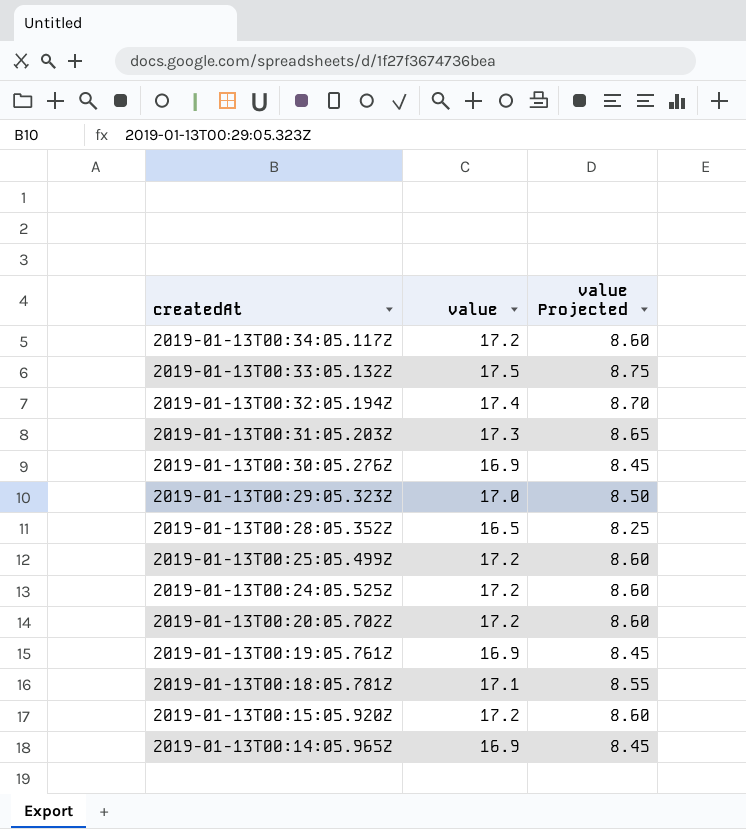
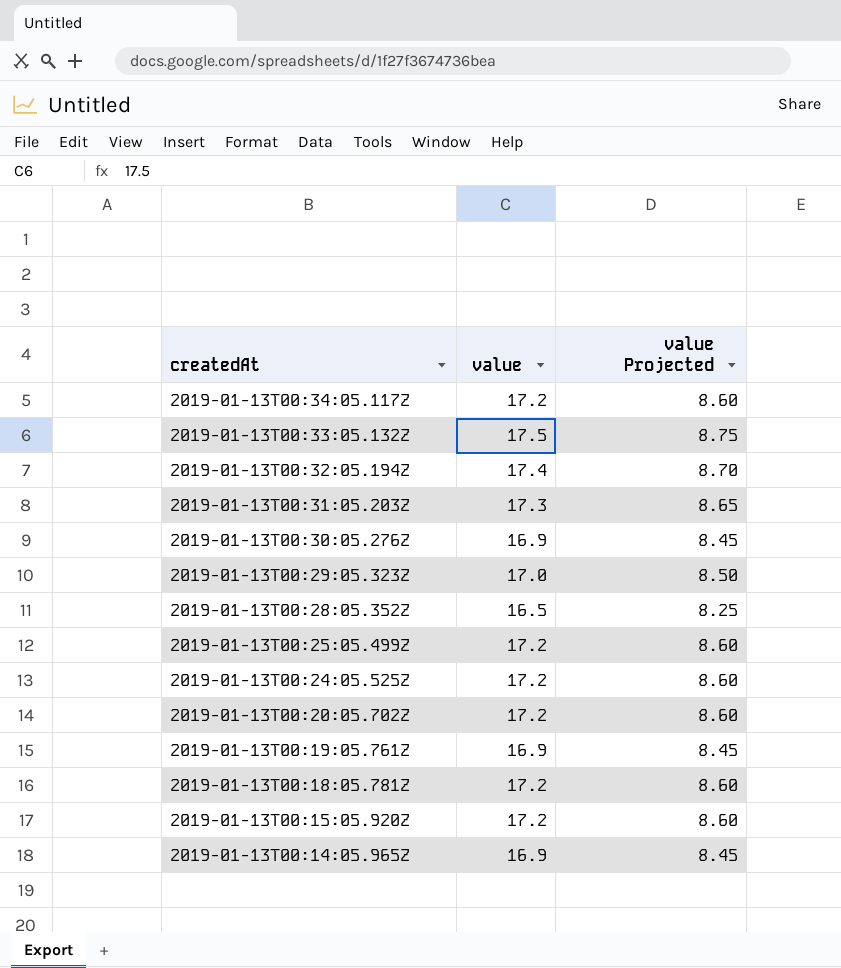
2019-01-13T00:18:05.781Z | value: 17.1 -> 17.2
2019-01-13T00:18:05.781Z | value Projected: 8.55 -> 8.60

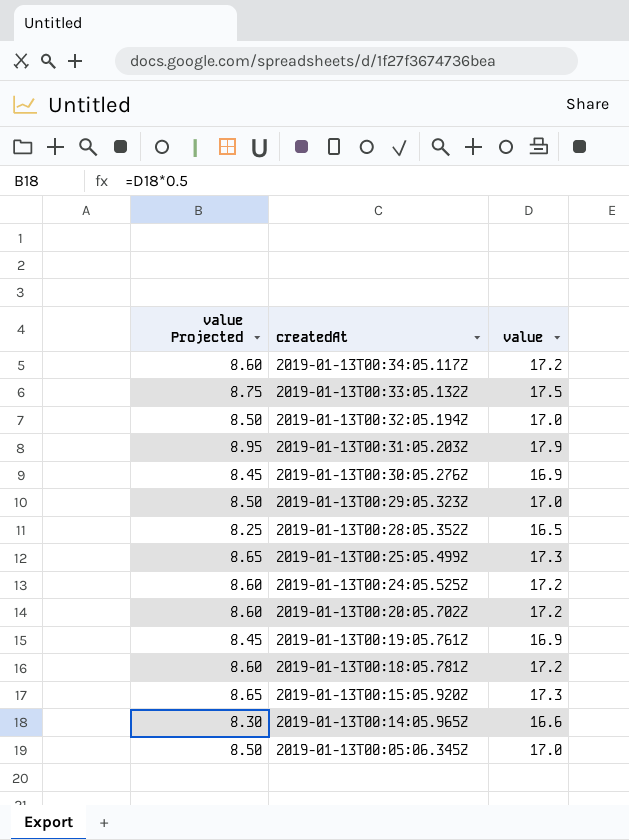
column value Projected | position: 3 -> 1
2019-01-13T00:32:05.194Z | value Projected: 8.70 -> 8.50
2019-01-13T00:32:05.194Z | value: 17.4 -> 17.0
2019-01-13T00:31:05.203Z | value Projected: 8.65 -> 8.95
2019-01-13T00:31:05.203Z | value: 17.3 -> 17.9
2019-01-13T00:25:05.499Z | value Projected: 8.60 -> 8.65
2019-01-13T00:25:05.499Z | value: 17.2 -> 17.3
2019-01-13T00:15:05.920Z | value Projected: 8.60 -> 8.65
2019-01-13T00:15:05.920Z | value: 17.2 -> 17.3
2019-01-13T00:14:05.965Z | value Projected: 8.45 -> 8.30
2019-01-13T00:14:05.965Z | value: 16.9 -> 16.6
row 2019-01-13T00:05:06.345Z: none -> 8.50 | 17.0

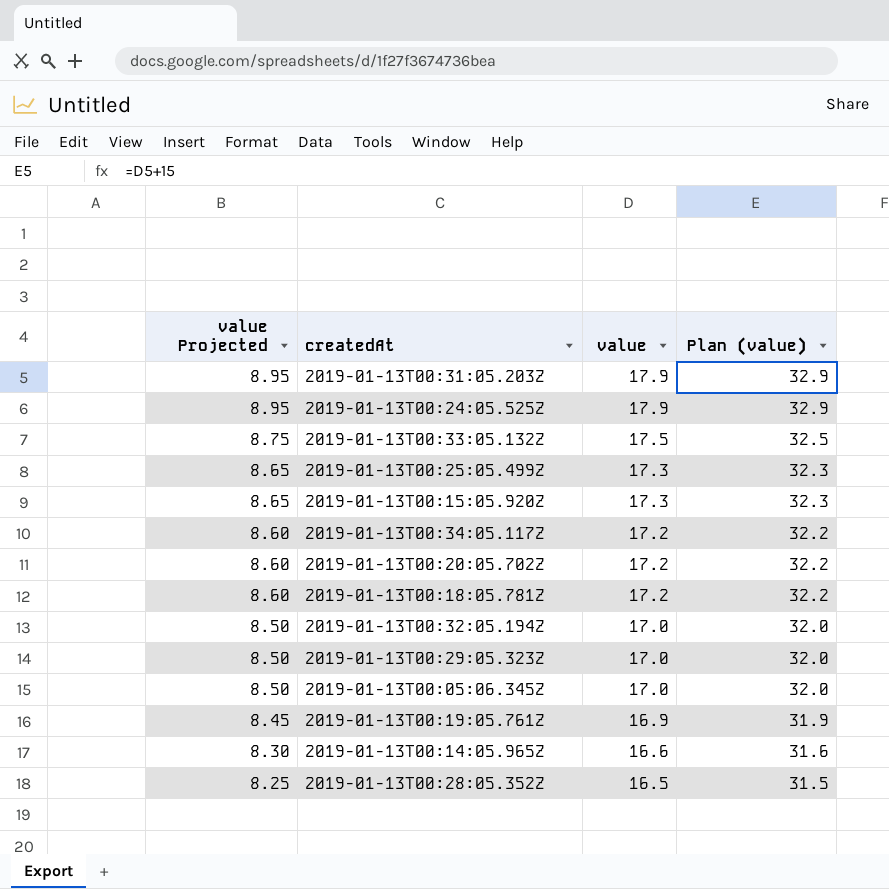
row order: createdAt descending -> value Projected descending
column Plan (value) | formula: none -> [value] + 15
row 2019-01-13T00:30:05.276Z: 8.45 | 16.9 -> none
2019-01-13T00:24:05.525Z | value Projected: 8.60 -> 8.95
2019-01-13T00:24:05.525Z | value: 17.2 -> 17.9

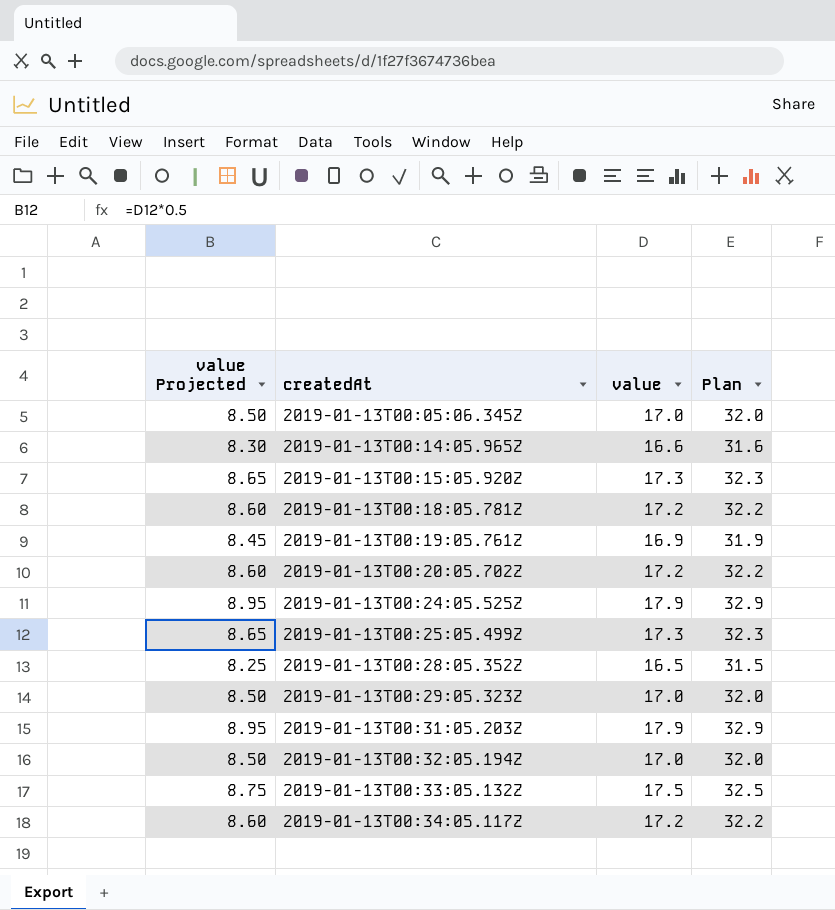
row order: value Projected descending -> createdAt ascending
column name: Plan (value) -> Plan

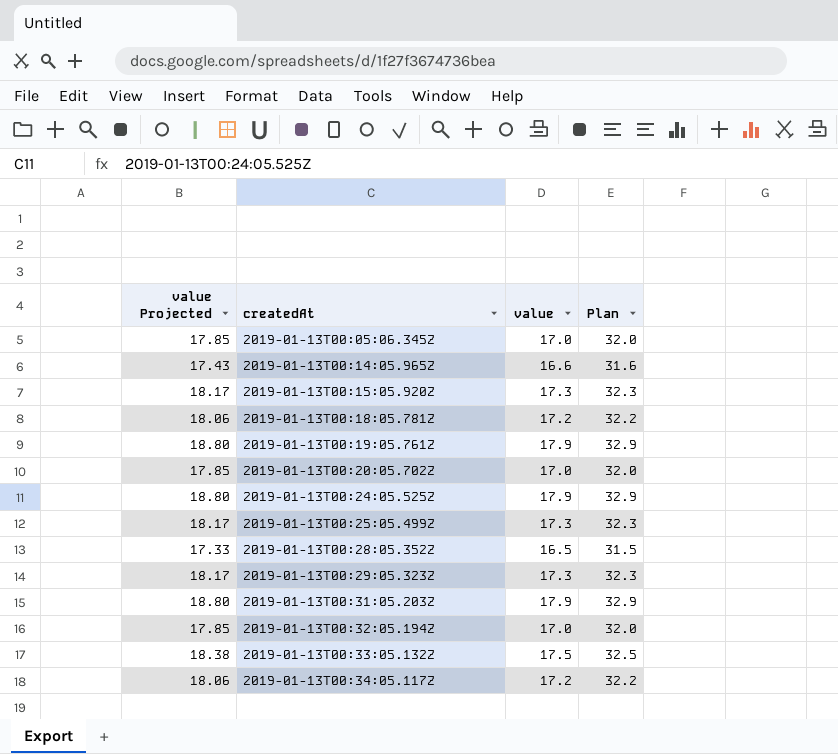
column value Projected | formula: [value] * 0.5 -> [value] * 1.05
2019-01-13T00:19:05.761Z | value: 16.9 -> 17.9
2019-01-13T00:19:05.761Z | Plan: 31.9 -> 32.9
2019-01-13T00:20:05.702Z | value: 17.2 -> 17.0
2019-01-13T00:20:05.702Z | Plan: 32.2 -> 32.0
2019-01-13T00:29:05.323Z | value: 17.0 -> 17.3
2019-01-13T00:29:05.323Z | Plan: 32.0 -> 32.3

